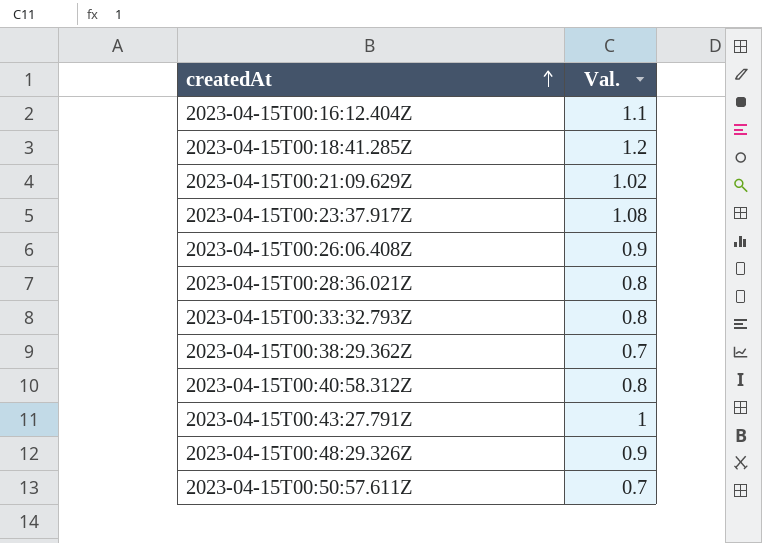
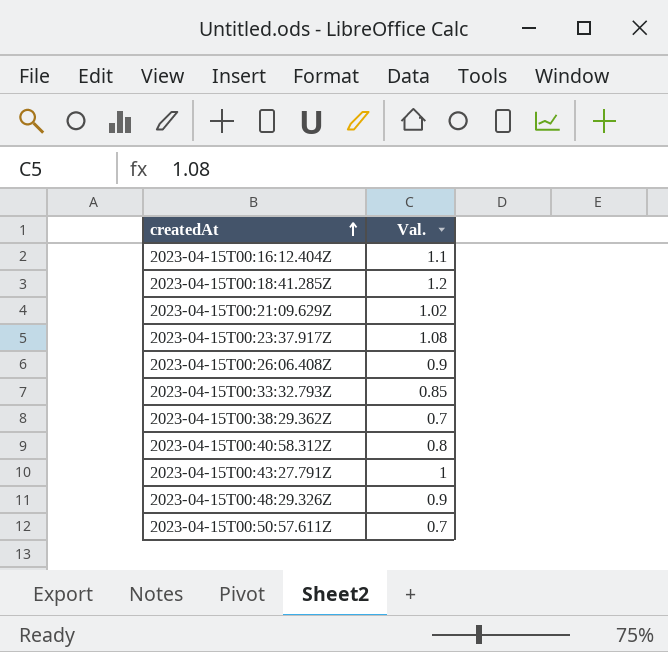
row 2023-04-15T00:28:36.021Z: 0.8 -> none
2023-04-15T00:33:32.793Z | Val.: 0.8 -> 0.85

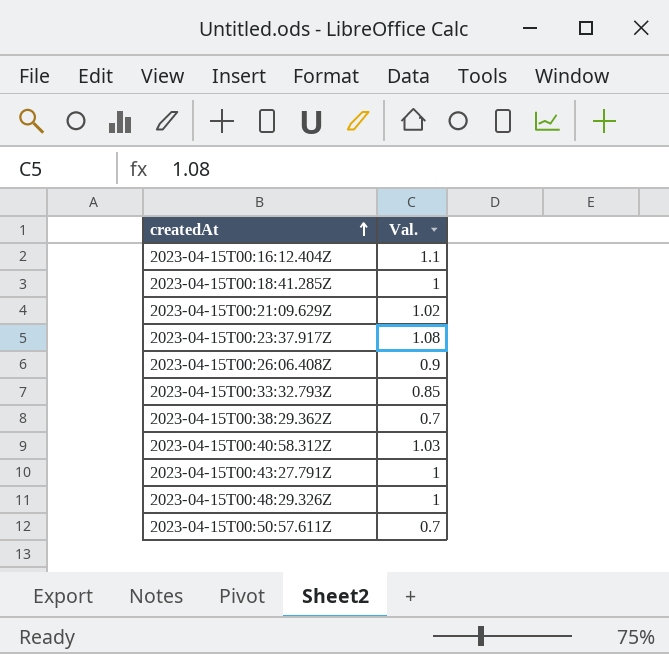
2023-04-15T00:18:41.285Z | Val.: 1.2 -> 1
2023-04-15T00:40:58.312Z | Val.: 0.8 -> 1.03
2023-04-15T00:48:29.326Z | Val.: 0.9 -> 1

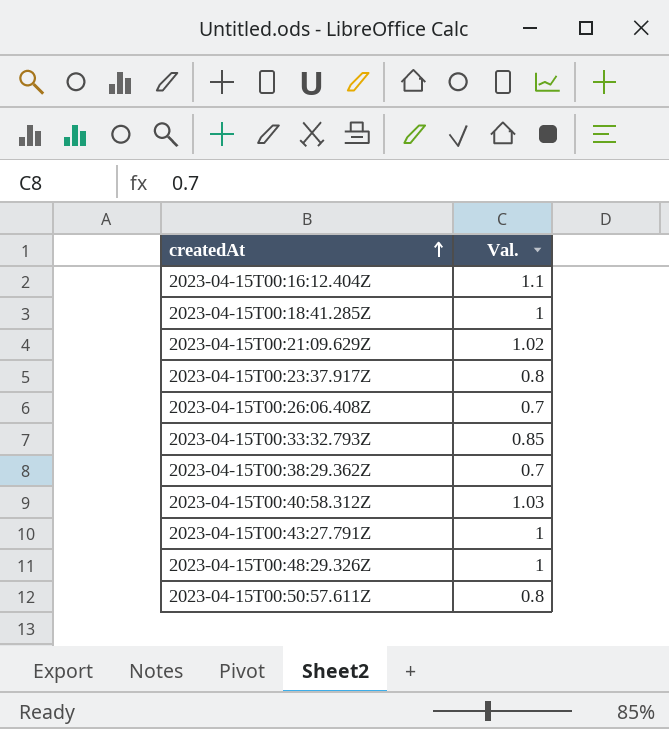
2023-04-15T00:23:37.917Z | Val.: 1.08 -> 0.8
2023-04-15T00:26:06.408Z | Val.: 0.9 -> 0.7
2023-04-15T00:50:57.611Z | Val.: 0.7 -> 0.8

